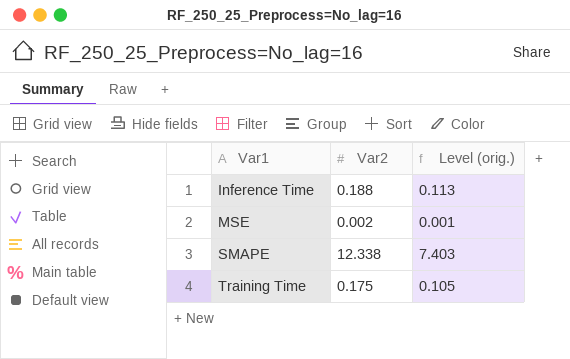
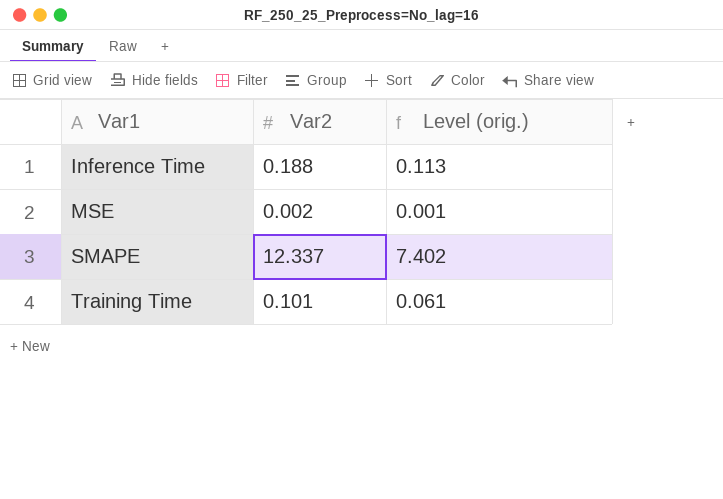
SMAPE | Var2: 12.338 -> 12.337
SMAPE | Level (orig.): 7.403 -> 7.402
Training Time | Var2: 0.175 -> 0.101
Training Time | Level (orig.): 0.105 -> 0.061

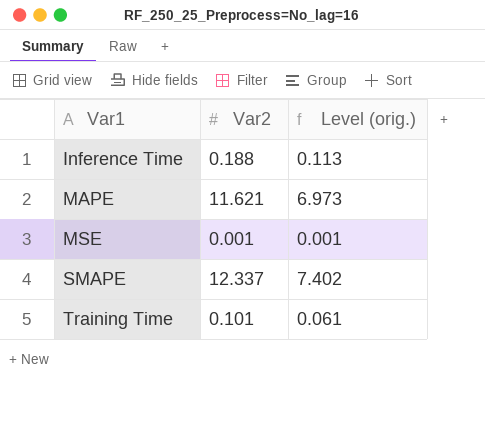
row MAPE: none -> 11.621 | 6.973
MSE | Var2: 0.002 -> 0.001

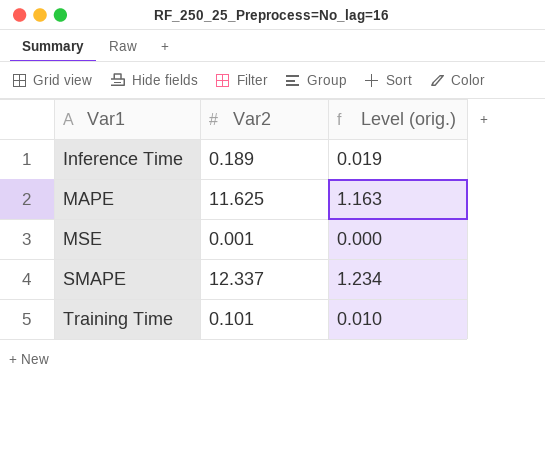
column Level (orig.) | formula: [Var2] * 0.6 -> [Var2] * 0.1
Inference Time | Var2: 0.188 -> 0.189
MAPE | Var2: 11.621 -> 11.625

